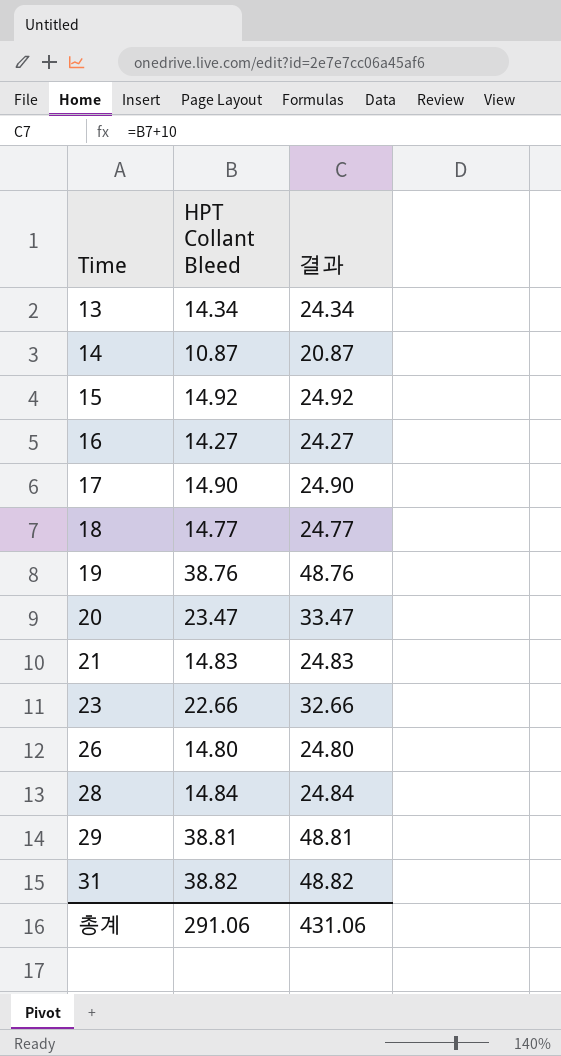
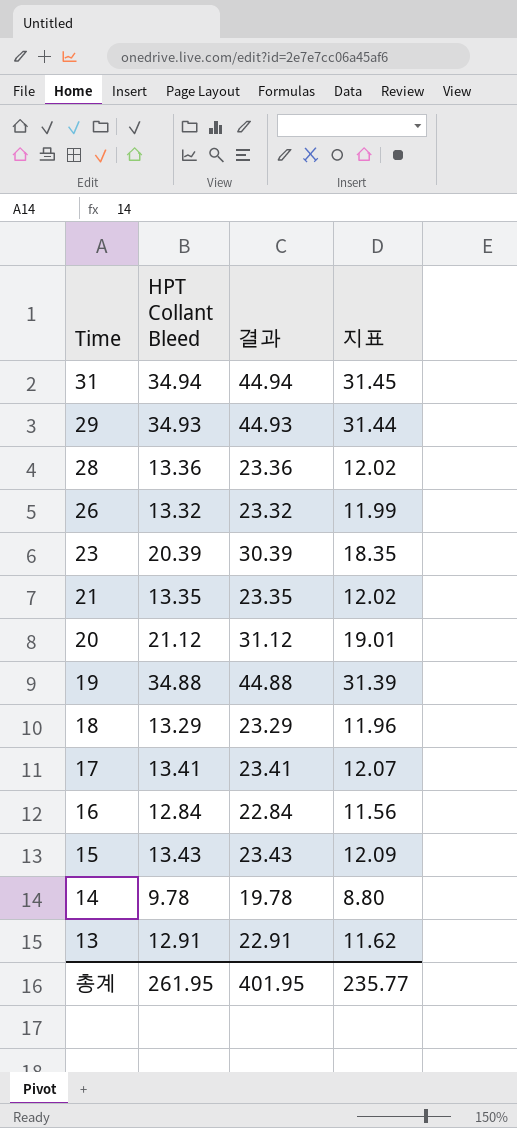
row order: Time ascending -> Time descending
column 지표 | formula: none -> [HPT Collant Bleed] * 0.9
31 | HPT Collant Bleed: 38.82 -> 34.94
31 | 결과: 48.82 -> 44.94
29 | HPT Collant Bleed: 38.81 -> 34.93
29 | 결과: 48.81 -> 44.93
28 | HPT Collant Bleed: 14.84 -> 13.36
28 | 결과: 24.84 -> 23.36
26 | HPT Collant Bleed: 14.80 -> 13.32
26 | 결과: 24.80 -> 23.32
23 | HPT Collant Bleed: 22.66 -> 20.39
23 | 결과: 32.66 -> 30.39
21 | HPT Collant Bleed: 14.83 -> 13.35
21 | 결과: 24.83 -> 23.35
20 | HPT Collant Bleed: 23.47 -> 21.12
20 | 결과: 33.47 -> 31.12
19 | HPT Collant Bleed: 38.76 -> 34.88
19 | 결과: 48.76 -> 44.88
18 | HPT Collant Bleed: 14.77 -> 13.29
18 | 결과: 24.77 -> 23.29
17 | HPT Collant Bleed: 14.90 -> 13.41
17 | 결과: 24.90 -> 23.41
16 | HPT Collant Bleed: 14.27 -> 12.84
16 | 결과: 24.27 -> 22.84
15 | HPT Collant Bleed: 14.92 -> 13.43
15 | 결과: 24.92 -> 23.43
14 | HPT Collant Bleed: 10.87 -> 9.78
14 | 결과: 20.87 -> 19.78
13 | HPT Collant Bleed: 14.34 -> 12.91
13 | 결과: 24.34 -> 22.91
총계 | HPT Collant Bleed: 291.06 -> 261.95
총계 | 결과: 431.06 -> 401.95

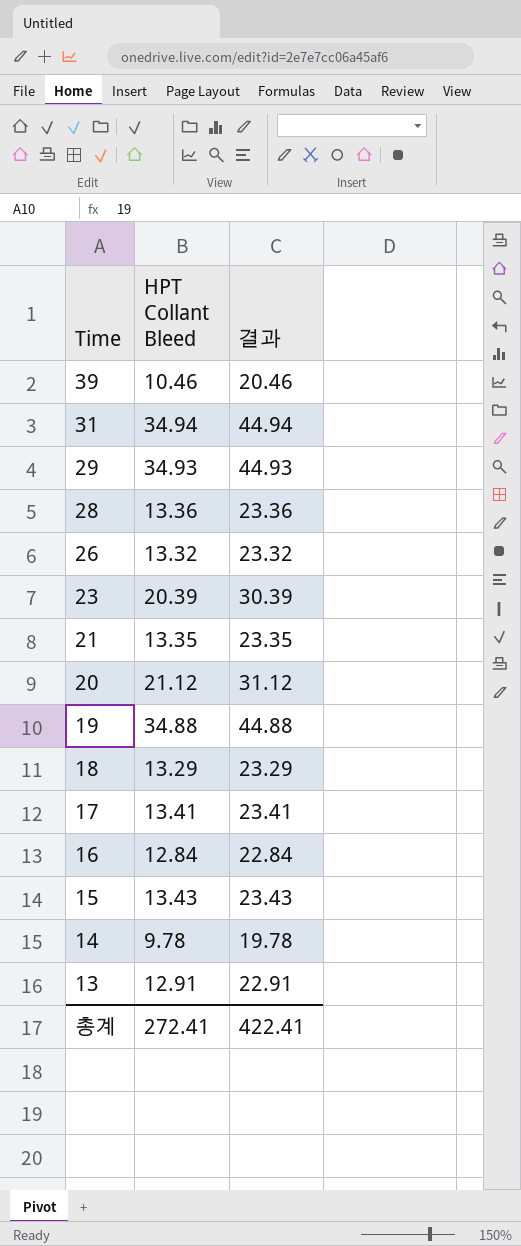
column 지표 | formula: [HPT Collant Bleed] * 0.9 -> none
row 39: none -> 10.46 | 20.46
총계 | HPT Collant Bleed: 261.95 -> 272.41
총계 | 결과: 401.95 -> 422.41

